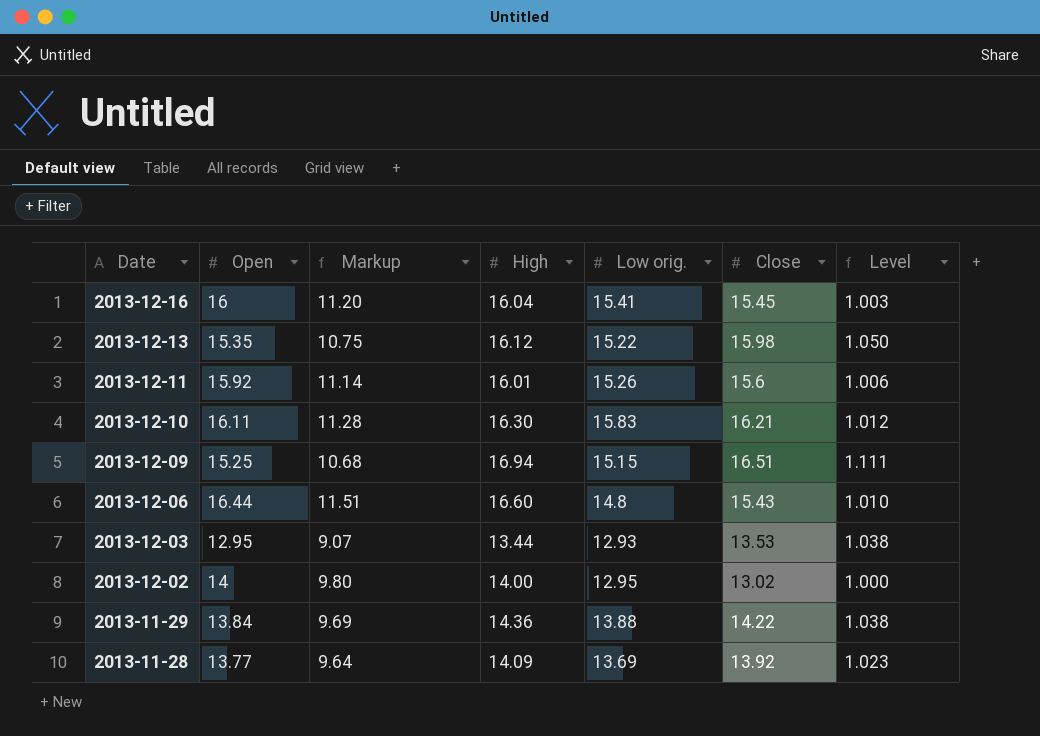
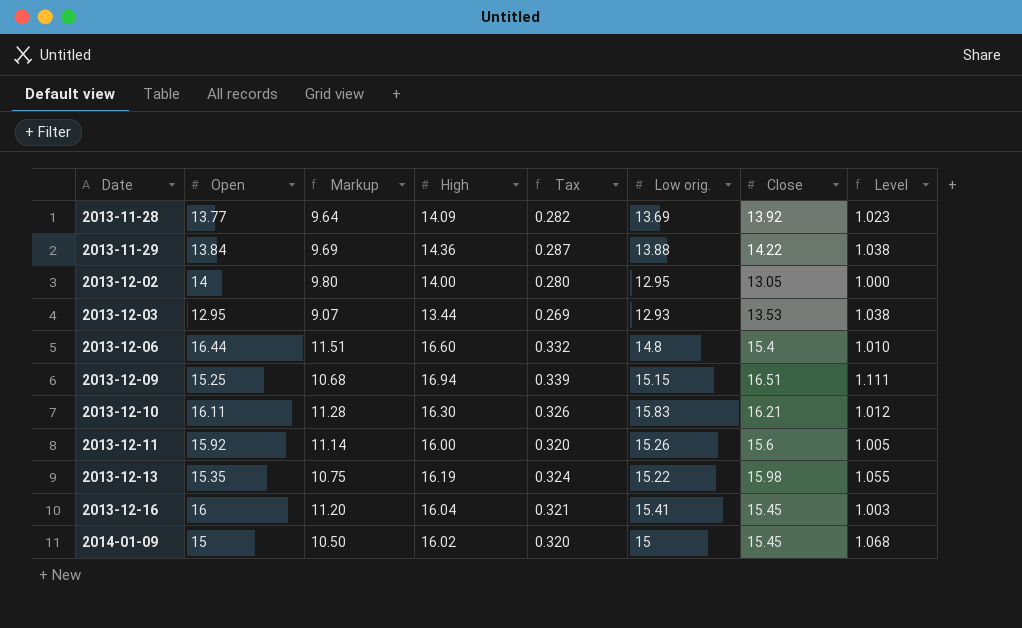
row order: Date descending -> Date ascending
column Tax | formula: none -> [High] * 0.02
2013-12-02 | Close: 13.02 -> 13.05
2013-12-06 | Close: 15.43 -> 15.4
2013-12-11 | High: 16.01 -> 16.00
2013-12-11 | Level: 1.006 -> 1.005
2013-12-13 | High: 16.12 -> 16.19
2013-12-13 | Level: 1.050 -> 1.055
row 2014-01-09: none -> 15 | 10.50 | 16.02 | 0.320 | 15 | 15.45 | 1.068

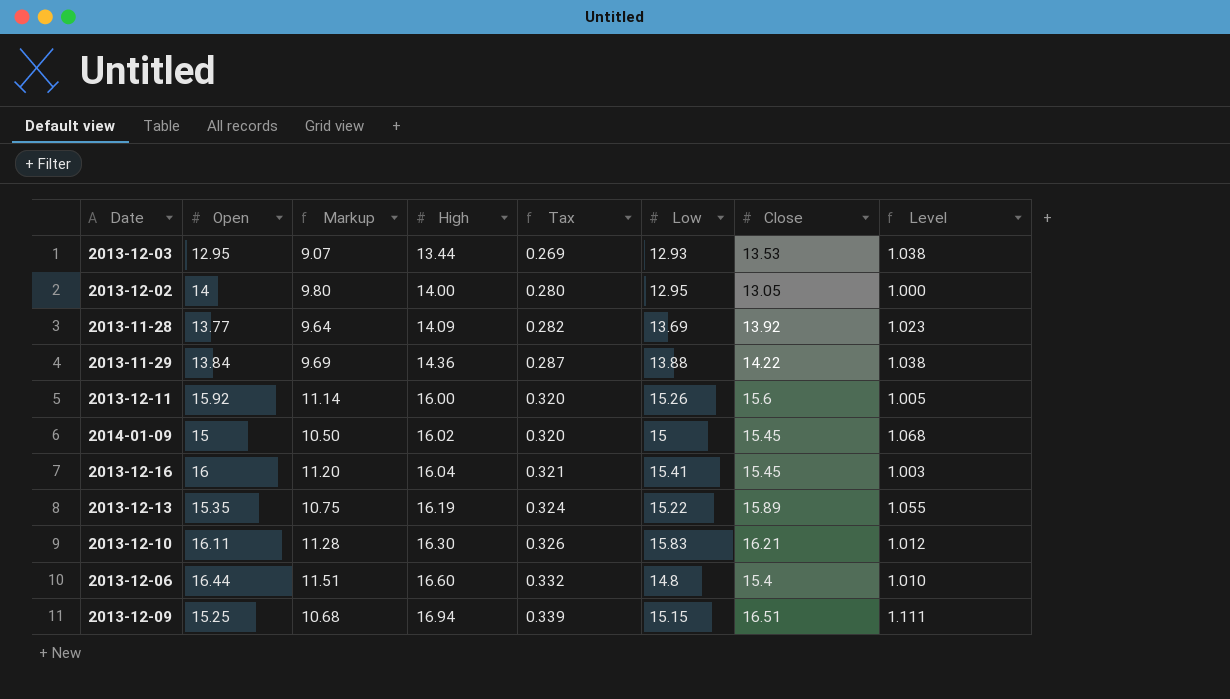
row order: Date ascending -> High ascending
column name: Low orig. -> Low
2013-12-13 | Close: 15.98 -> 15.89

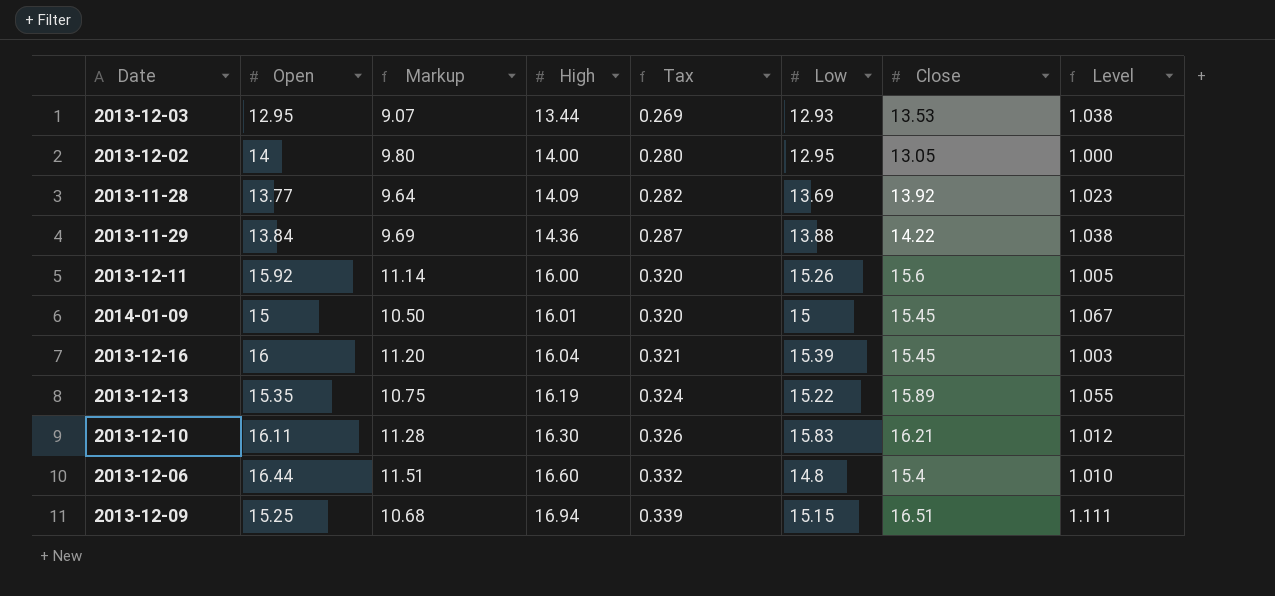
2014-01-09 | High: 16.02 -> 16.01
2014-01-09 | Level: 1.068 -> 1.067
2013-12-16 | Low: 15.41 -> 15.39

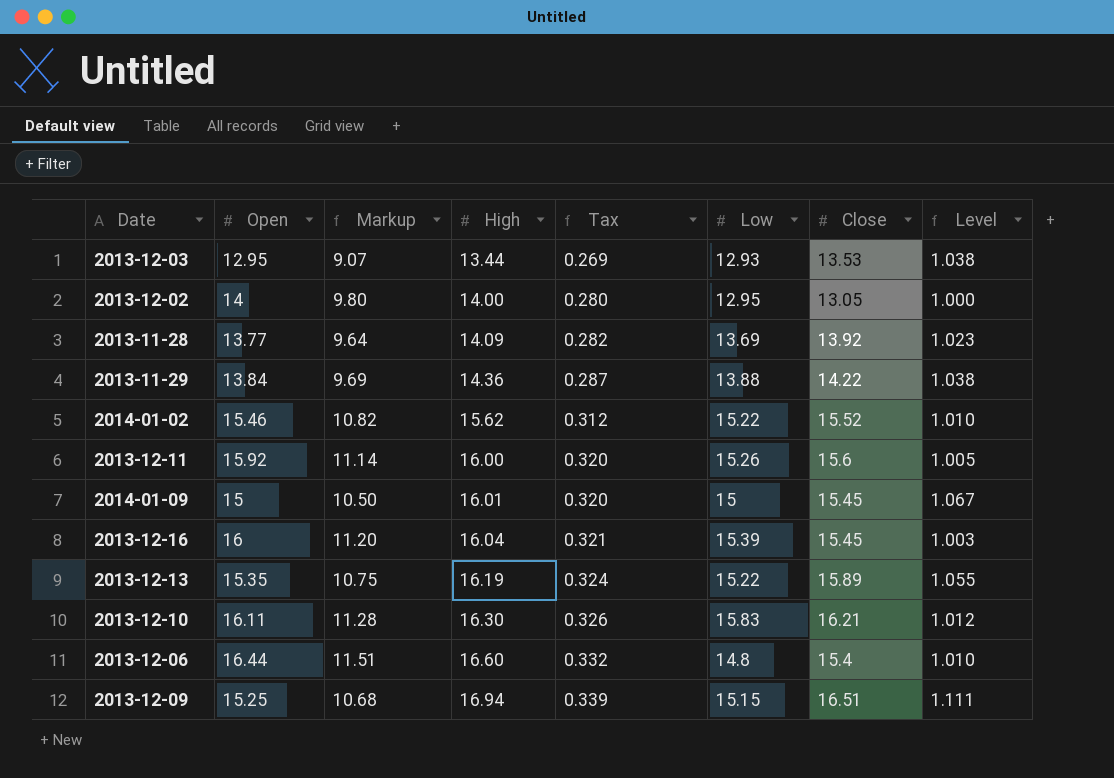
row 2014-01-02: none -> 15.46 | 10.82 | 15.62 | 0.312 | 15.22 | 15.52 | 1.010

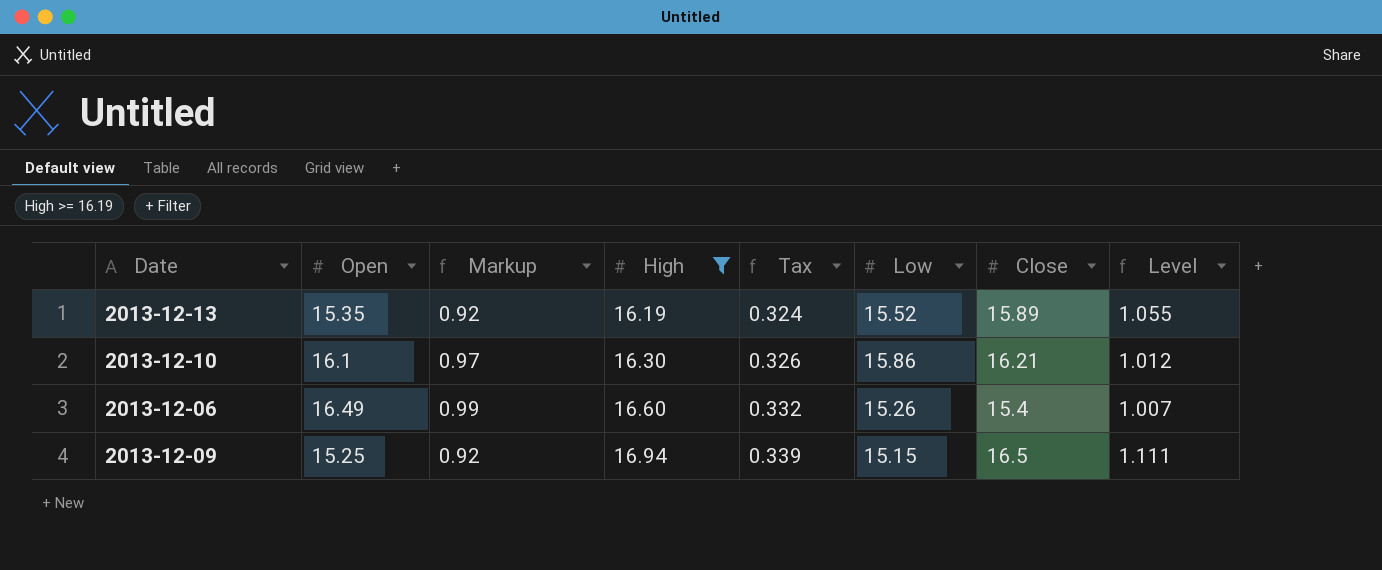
filter: none -> High >= 16.19
column Markup | formula: [Open] * 0.7 -> [Open] * 0.06
2013-12-13 | Low: 15.22 -> 15.52
2013-12-10 | Open: 16.11 -> 16.1
2013-12-10 | Low: 15.83 -> 15.86
2013-12-06 | Open: 16.44 -> 16.49
2013-12-06 | Low: 14.8 -> 15.26
2013-12-06 | Level: 1.010 -> 1.007
2013-12-09 | Close: 16.51 -> 16.5

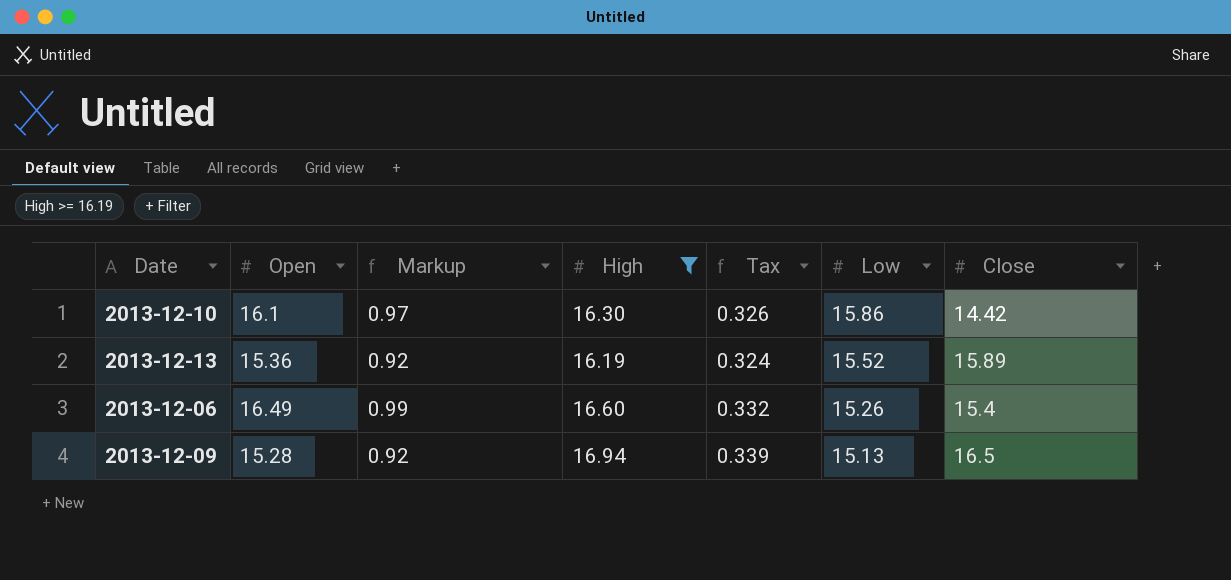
row order: High ascending -> Low descending
column Level | formula: [High] / [Open] -> none
2013-12-10 | Close: 16.21 -> 14.42
2013-12-13 | Open: 15.35 -> 15.36
2013-12-09 | Open: 15.25 -> 15.28
2013-12-09 | Low: 15.15 -> 15.13

